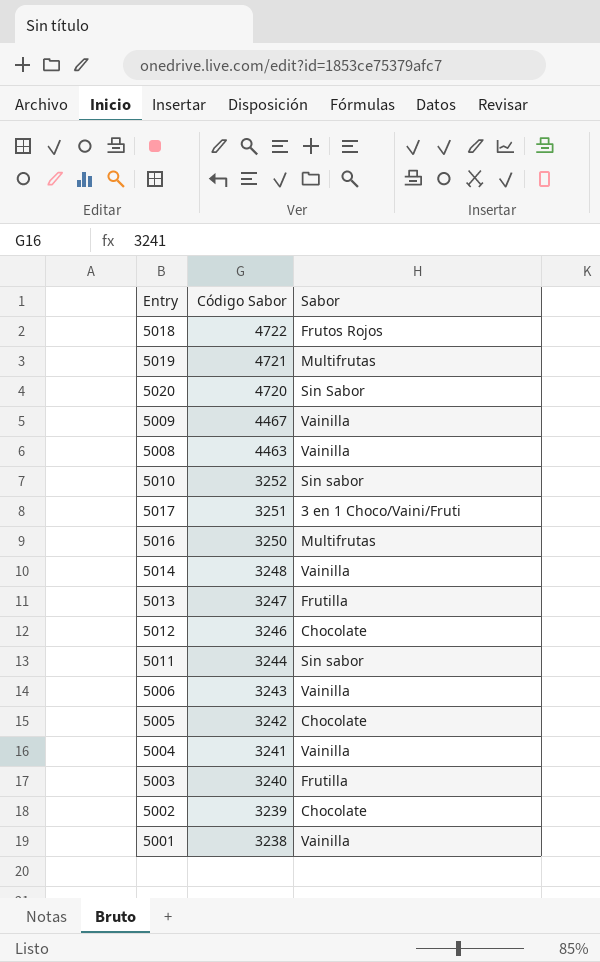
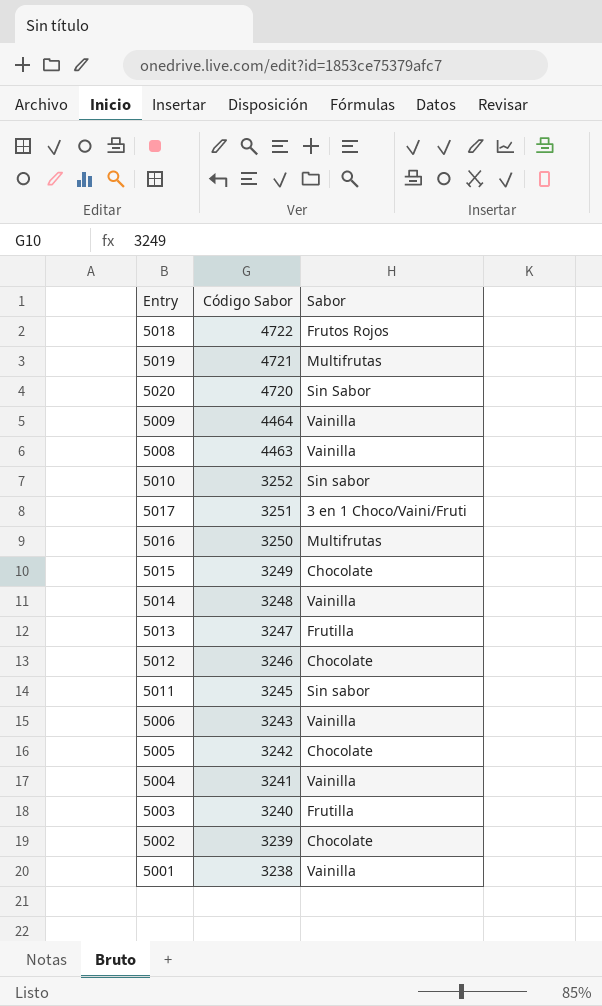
5009 | Código Sabor: 4467 -> 4464
row 5015: none -> 3249 | Chocolate
5011 | Código Sabor: 3244 -> 3245

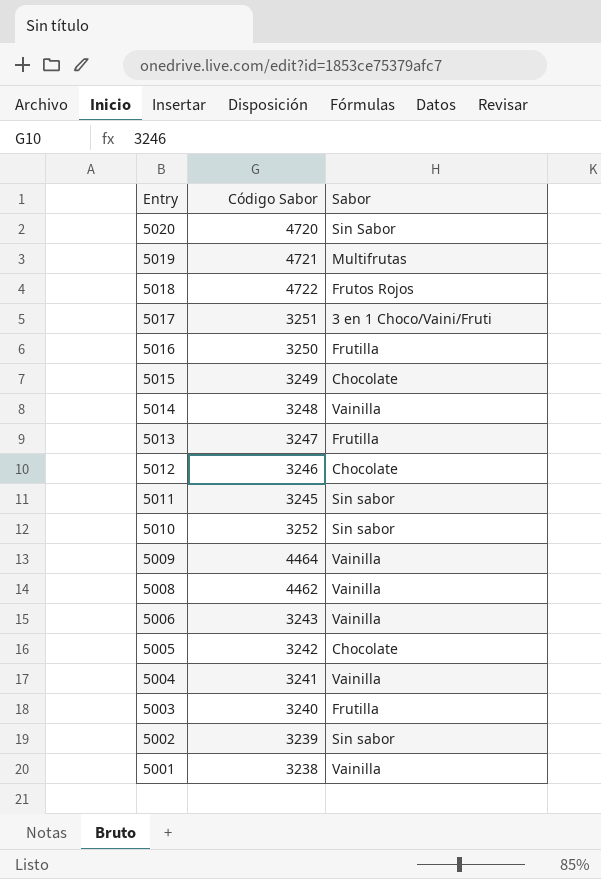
row order: Código Sabor descending -> Entry descending
5016 | Sabor: Multifrutas -> Frutilla
5008 | Código Sabor: 4463 -> 4462
5002 | Sabor: Chocolate -> Sin sabor

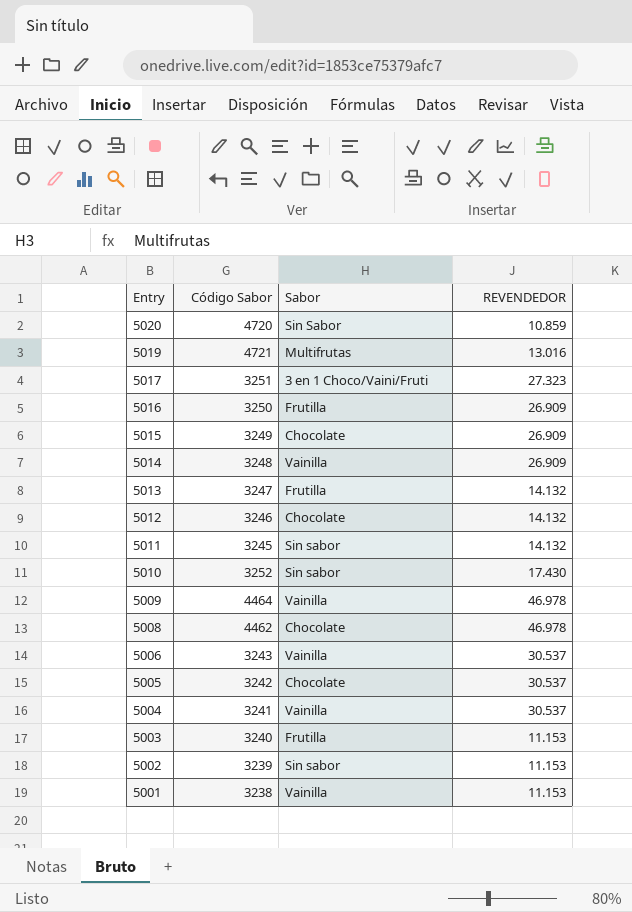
column REVENDEDOR | position: none -> 4
row 5018: 4722 | Frutos Rojos -> none
5008 | Sabor: Vainilla -> Chocolate

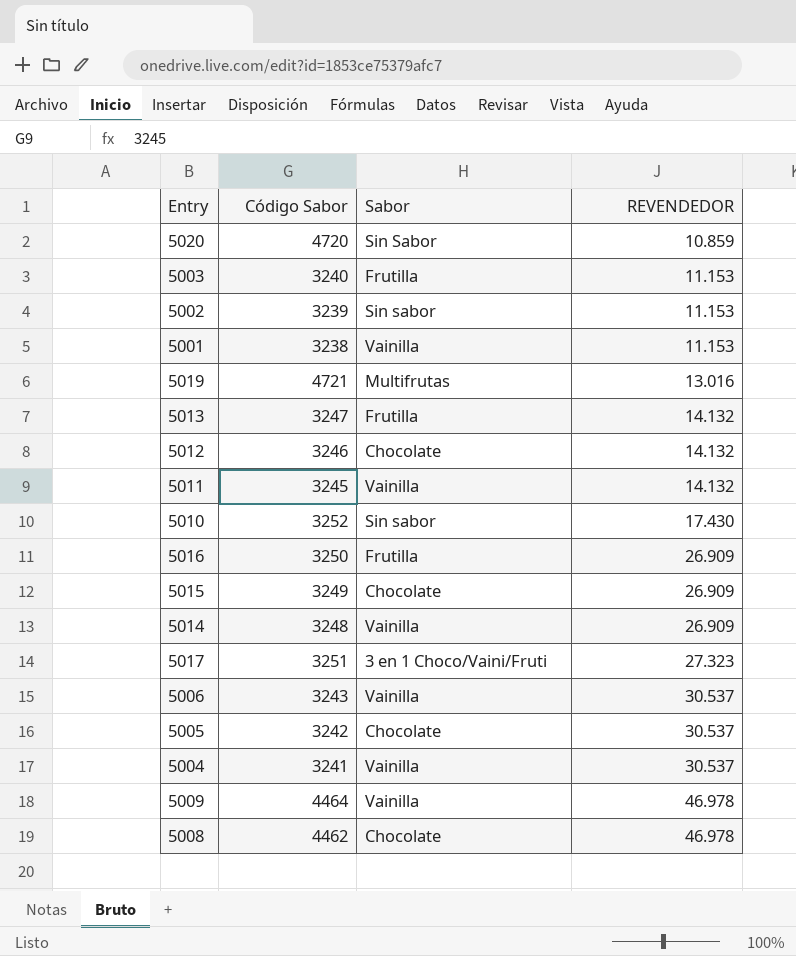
row order: Entry descending -> REVENDEDOR ascending
5011 | Sabor: Sin sabor -> Vainilla

